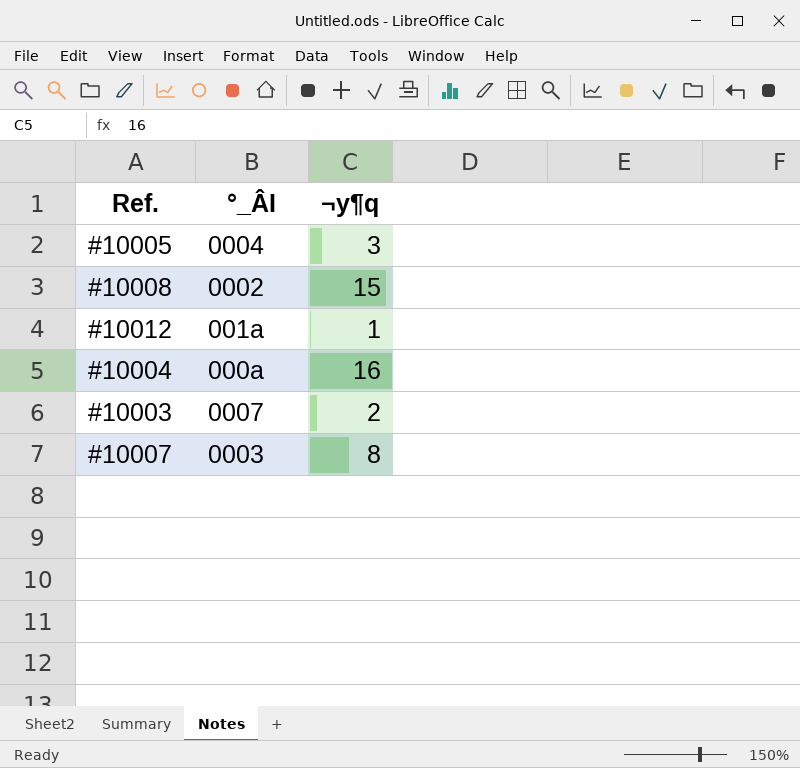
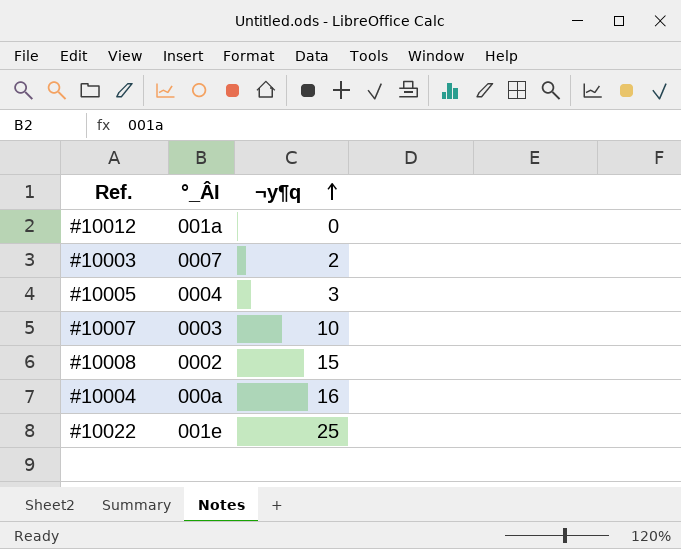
row order: none -> ¬y¶q ascending
#10012 | ¬y¶q: 1 -> 0
#10007 | ¬y¶q: 8 -> 10
row #10022: none -> 001e | 25

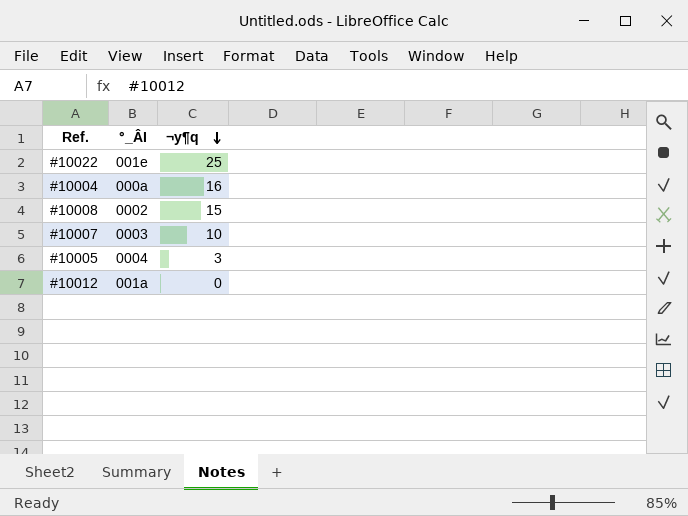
row order: ¬y¶q ascending -> ¬y¶q descending
row #10003: 0007 | 2 -> none

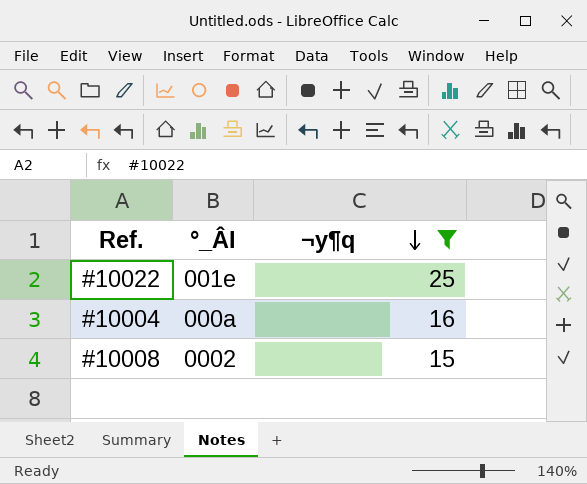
filter: none -> ¬y¶q >= 15

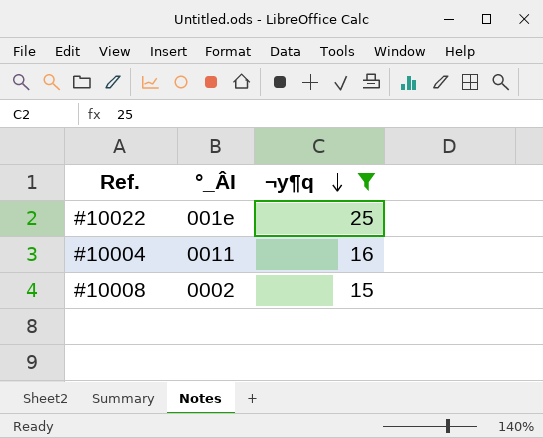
#10004 | °_ÂI: 000a -> 0011

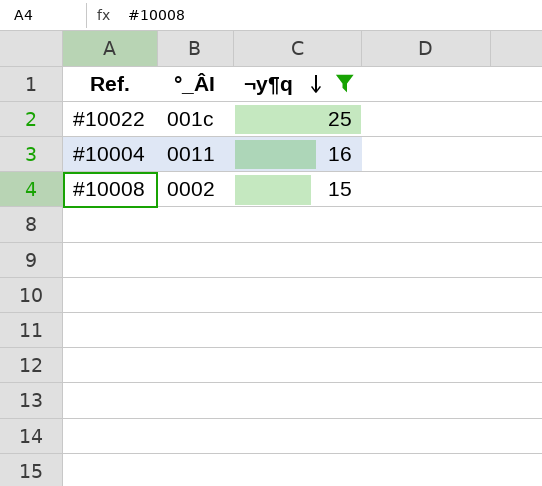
#10022 | °_ÂI: 001e -> 001c

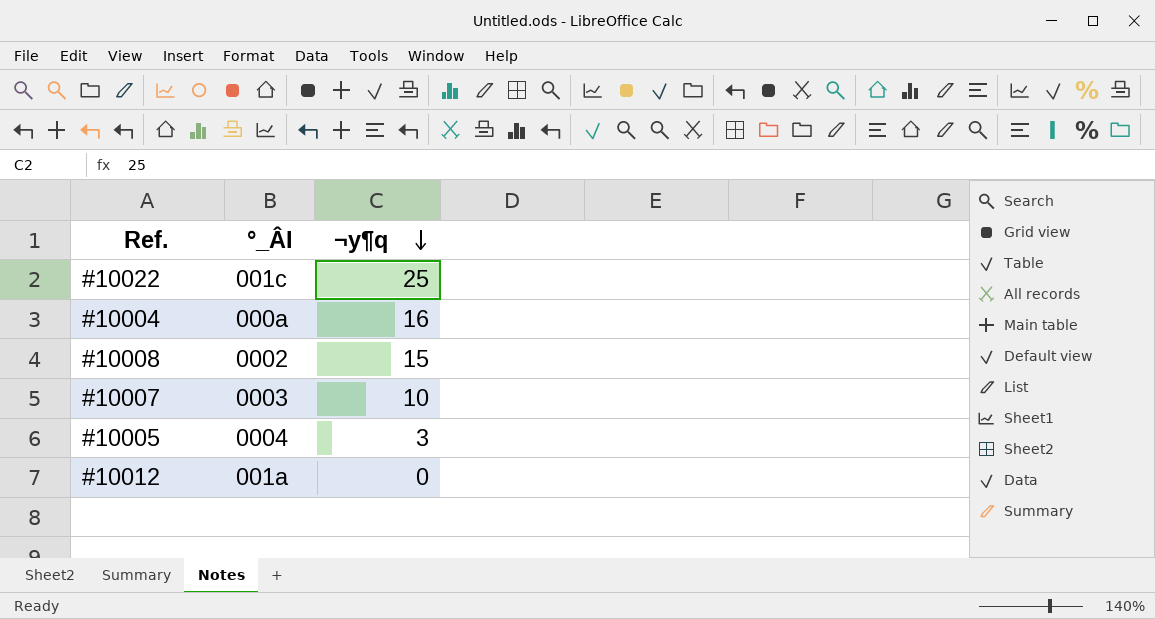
filter: ¬y¶q >= 15 -> none
#10004 | °_ÂI: 0011 -> 000a

